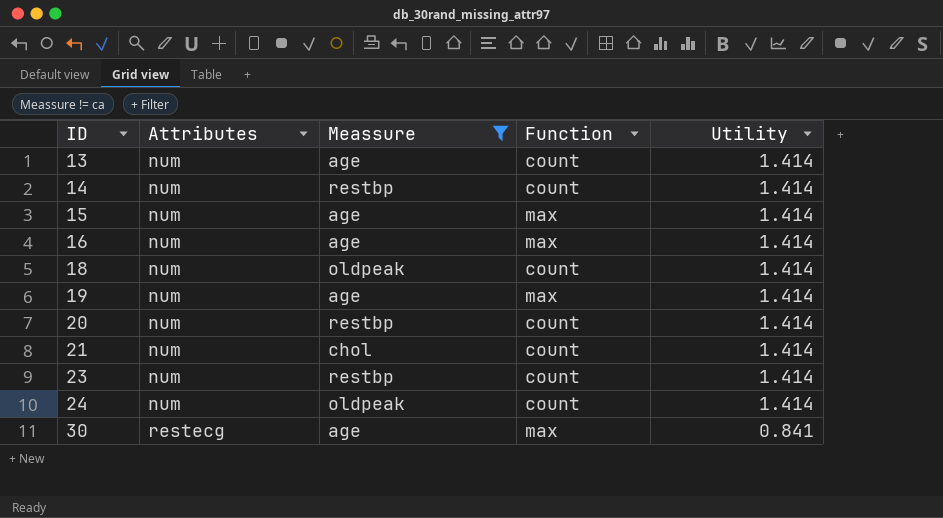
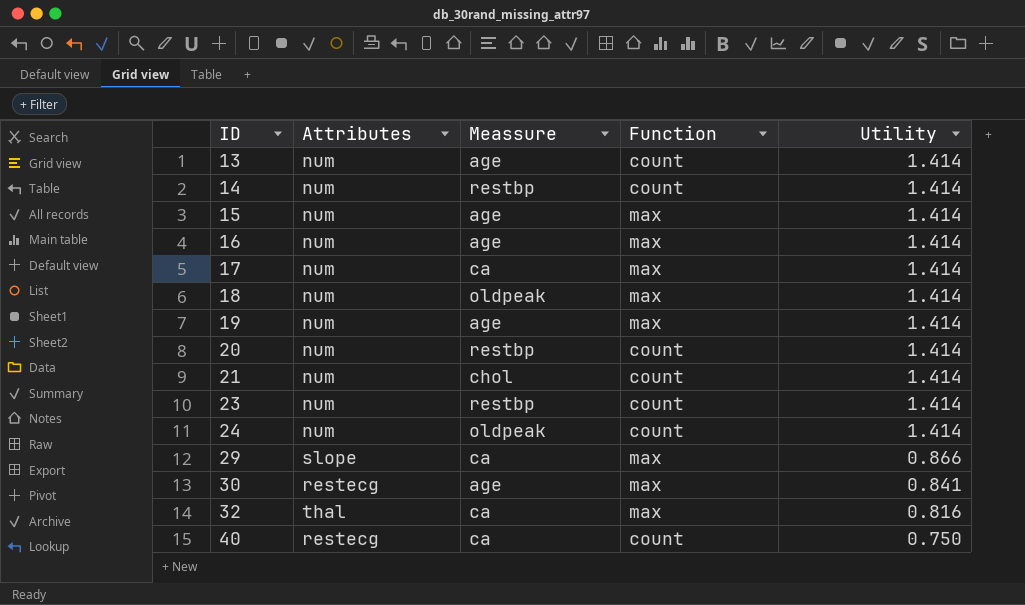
filter: Meassure != ca -> none
18 | Function: count -> max

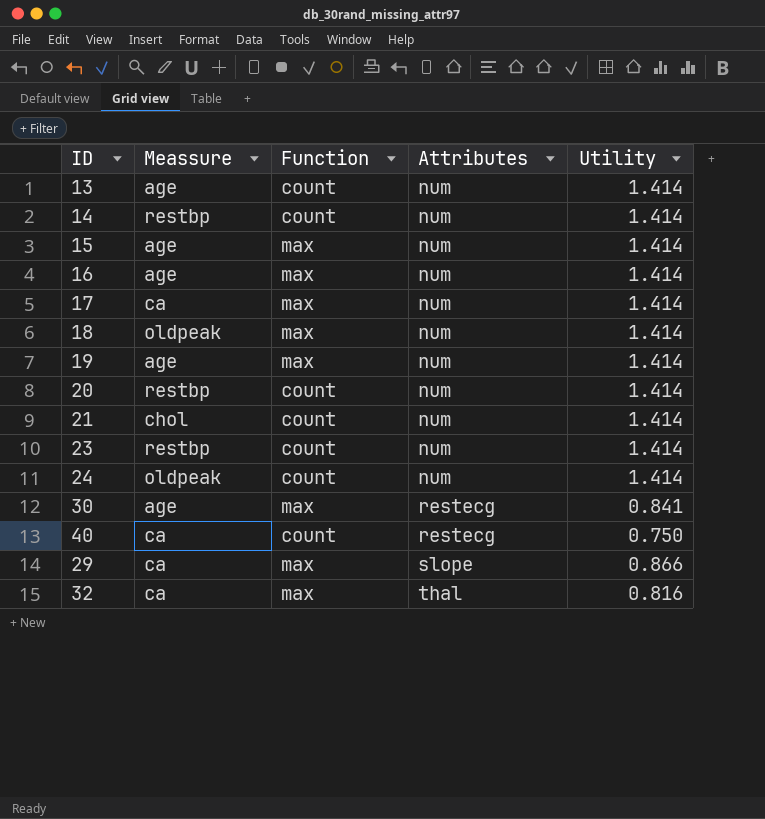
row order: ID ascending -> Attributes ascending
column Attributes | position: 2 -> 4

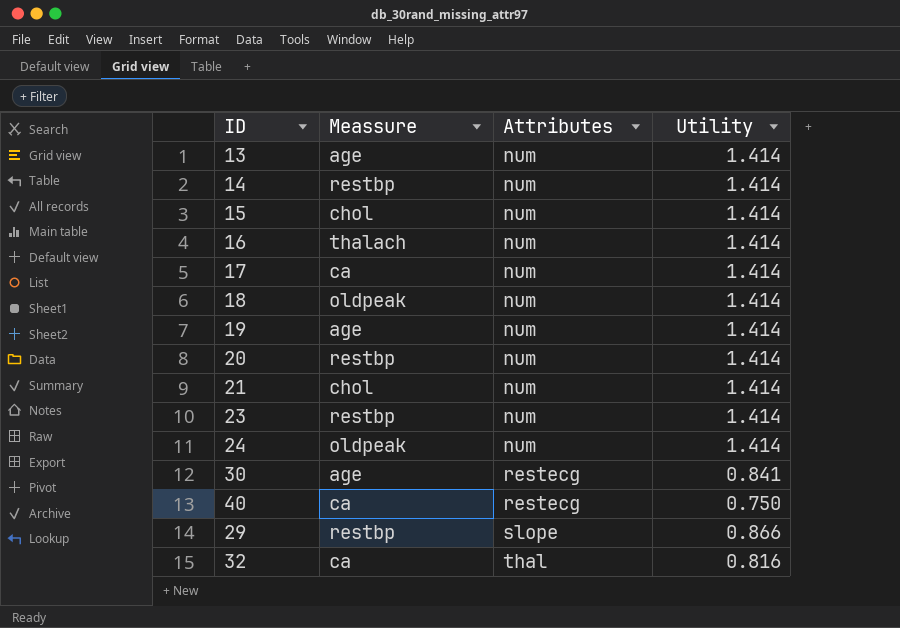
column Function | position: 3 -> none
15 | Meassure: age -> chol
16 | Meassure: age -> thalach
29 | Meassure: ca -> restbp

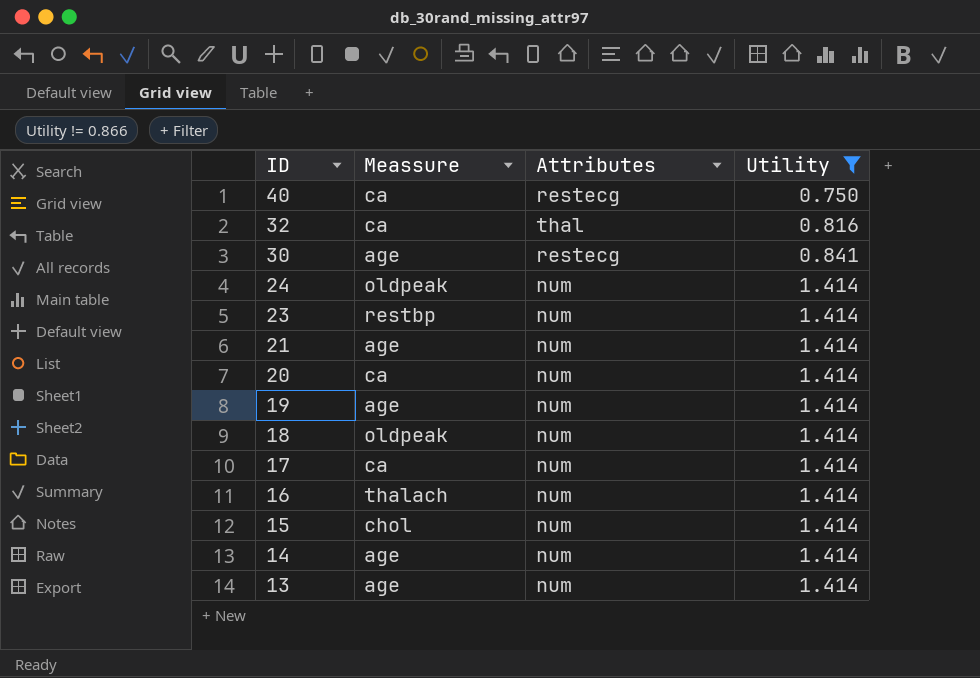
filter: none -> Utility != 0.866
row order: Attributes ascending -> ID descending
21 | Meassure: chol -> age
20 | Meassure: restbp -> ca
14 | Meassure: restbp -> age

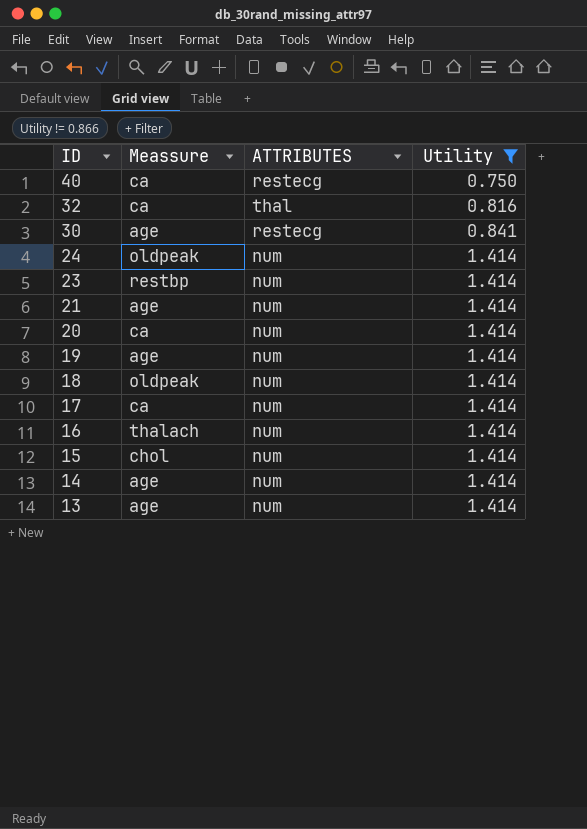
column name: Attributes -> ATTRIBUTES

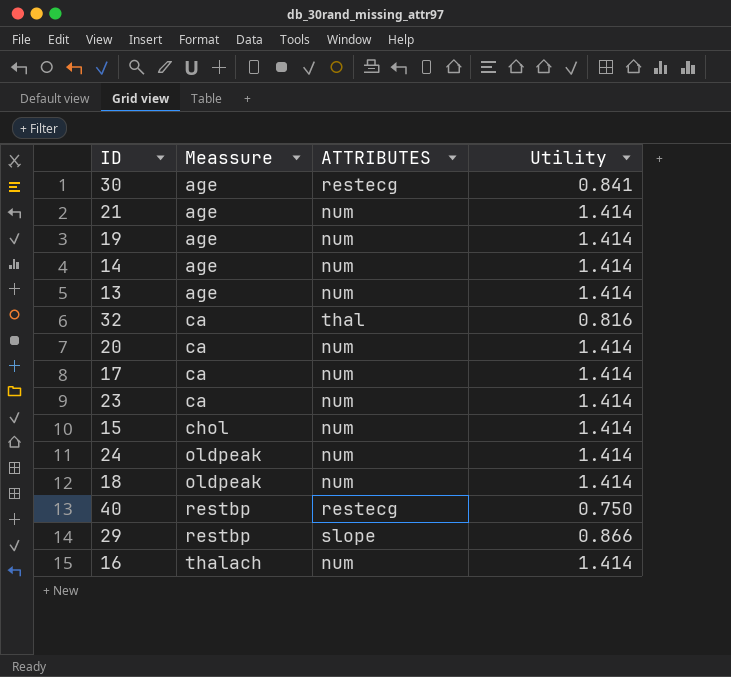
filter: Utility != 0.866 -> none
row order: ID descending -> Meassure ascending
23 | Meassure: restbp -> ca
40 | Meassure: ca -> restbp

